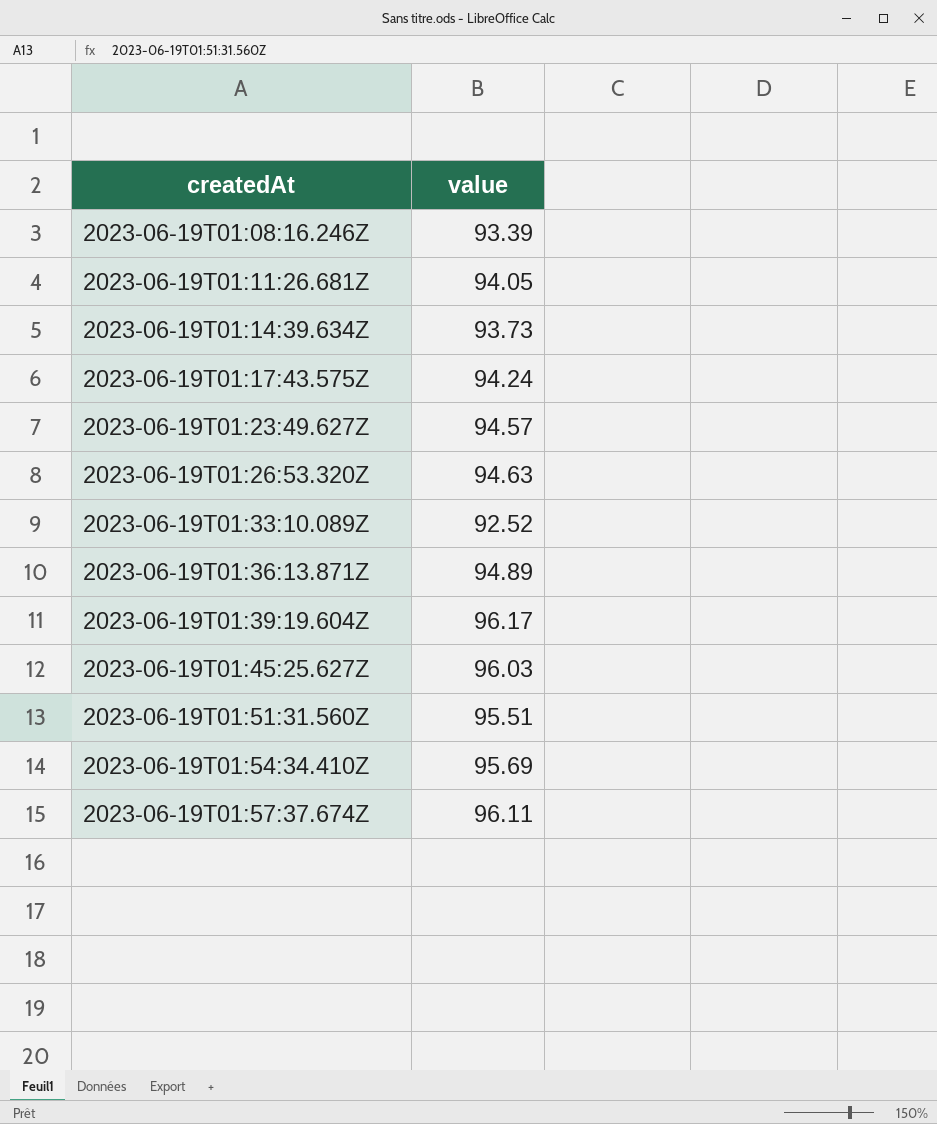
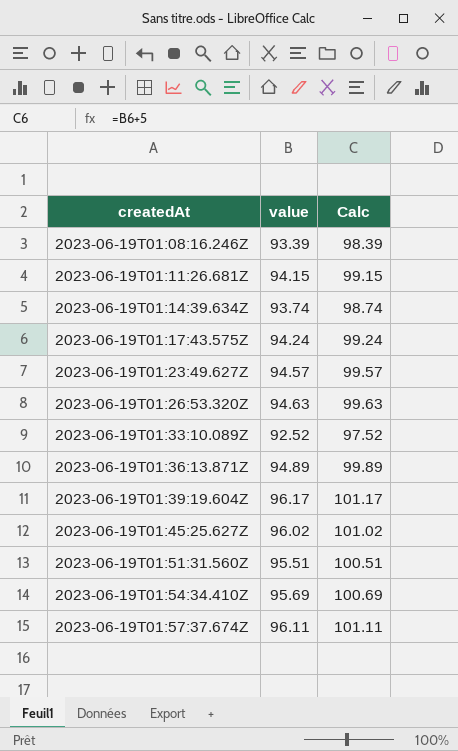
column Calc | formula: none -> [value] + 5
2023-06-19T01:11:26.681Z | value: 94.05 -> 94.15
2023-06-19T01:14:39.634Z | value: 93.73 -> 93.74
2023-06-19T01:45:25.627Z | value: 96.03 -> 96.02

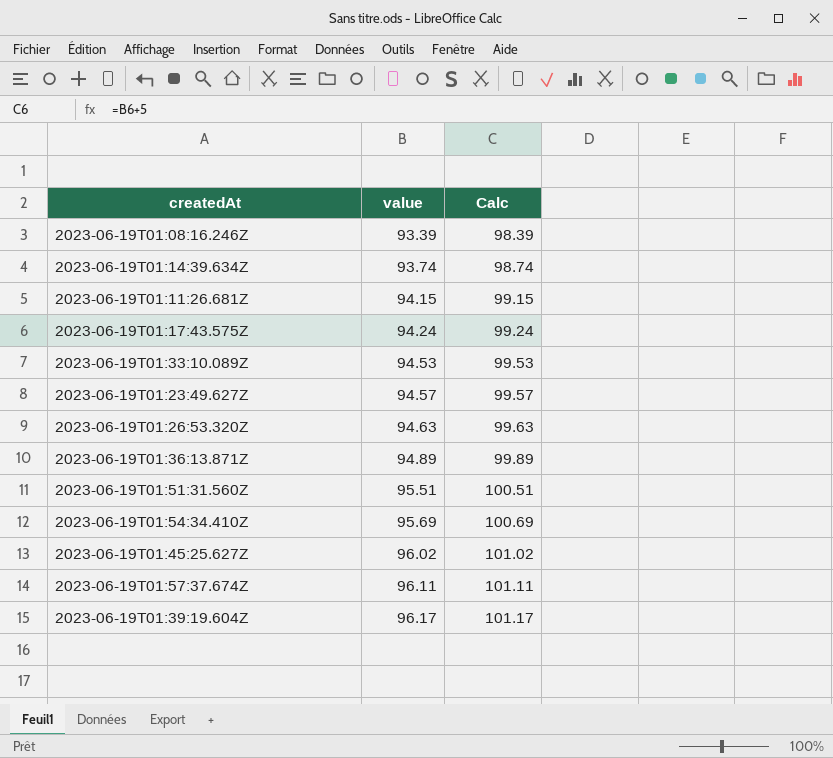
row order: createdAt ascending -> value ascending
2023-06-19T01:33:10.089Z | value: 92.52 -> 94.53
2023-06-19T01:33:10.089Z | Calc: 97.52 -> 99.53

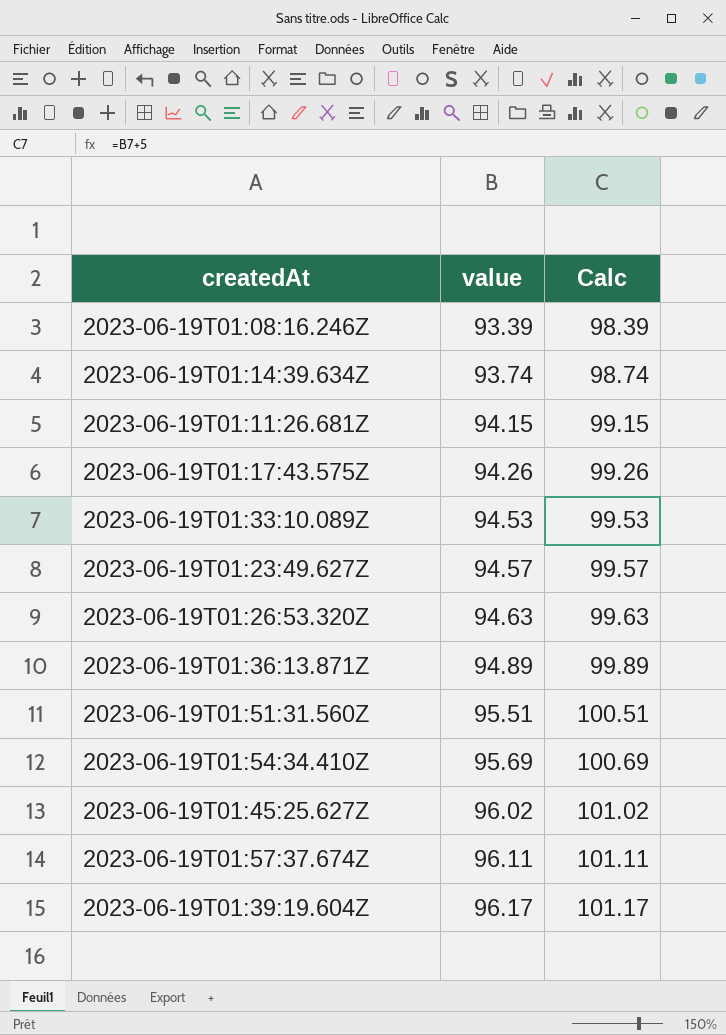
2023-06-19T01:17:43.575Z | value: 94.24 -> 94.26
2023-06-19T01:17:43.575Z | Calc: 99.24 -> 99.26

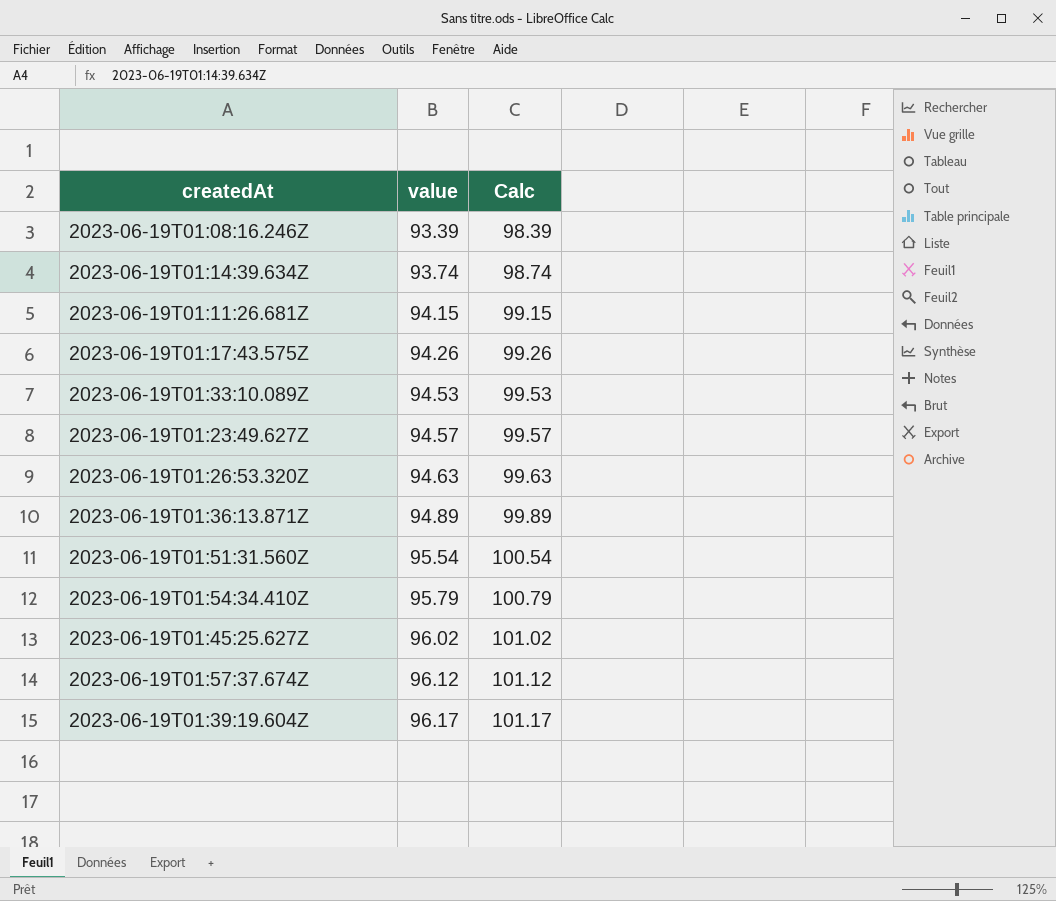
2023-06-19T01:51:31.560Z | value: 95.51 -> 95.54
2023-06-19T01:51:31.560Z | Calc: 100.51 -> 100.54
2023-06-19T01:54:34.410Z | value: 95.69 -> 95.79
2023-06-19T01:54:34.410Z | Calc: 100.69 -> 100.79
2023-06-19T01:57:37.674Z | value: 96.11 -> 96.12
2023-06-19T01:57:37.674Z | Calc: 101.11 -> 101.12

